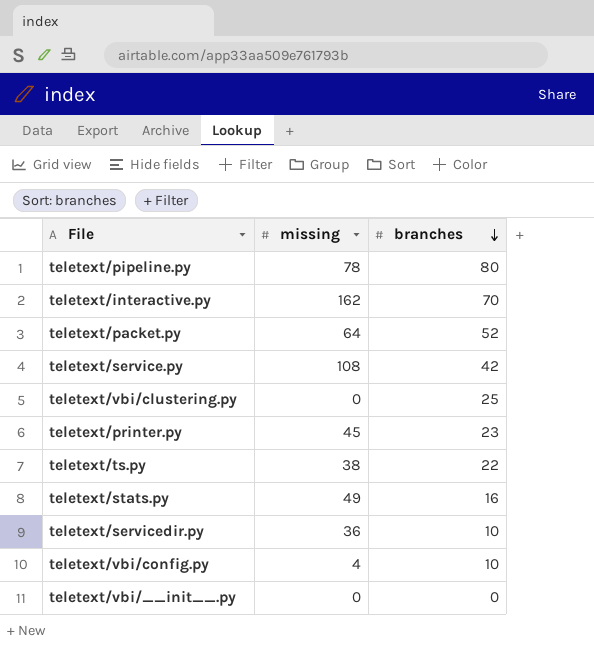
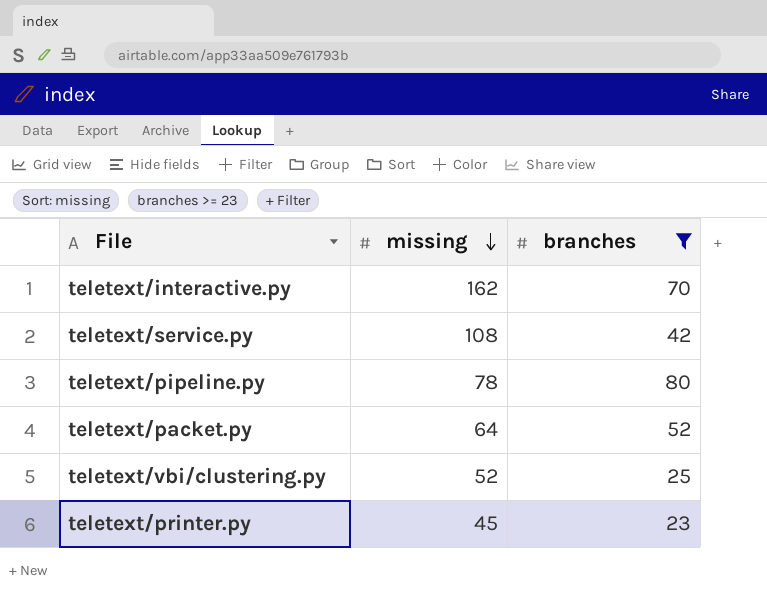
filter: none -> branches >= 23
row order: branches descending -> missing descending
teletext/vbi/clustering.py | missing: 0 -> 52

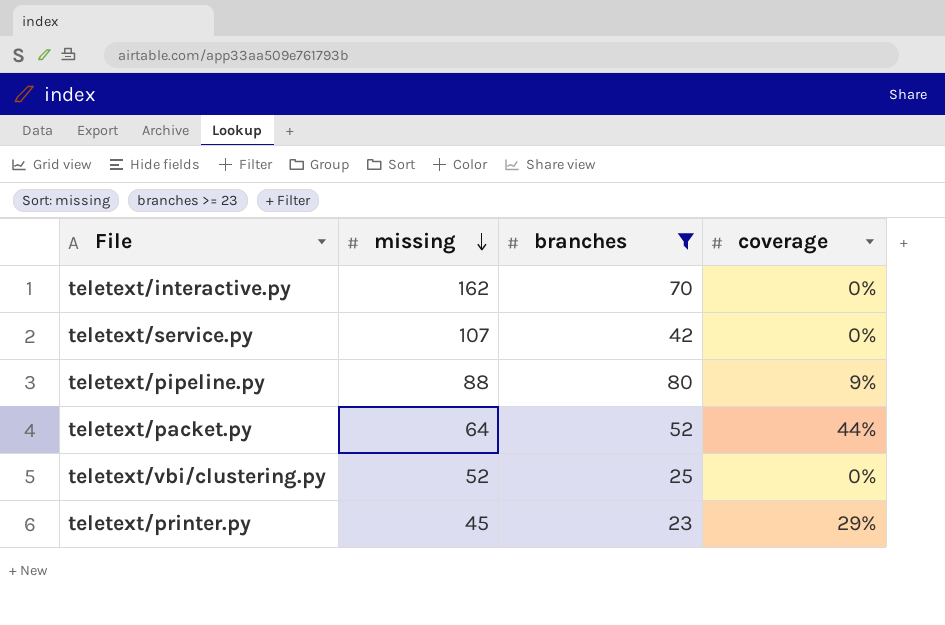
column coverage | position: none -> 4
teletext/service.py | missing: 108 -> 107
teletext/pipeline.py | missing: 78 -> 88

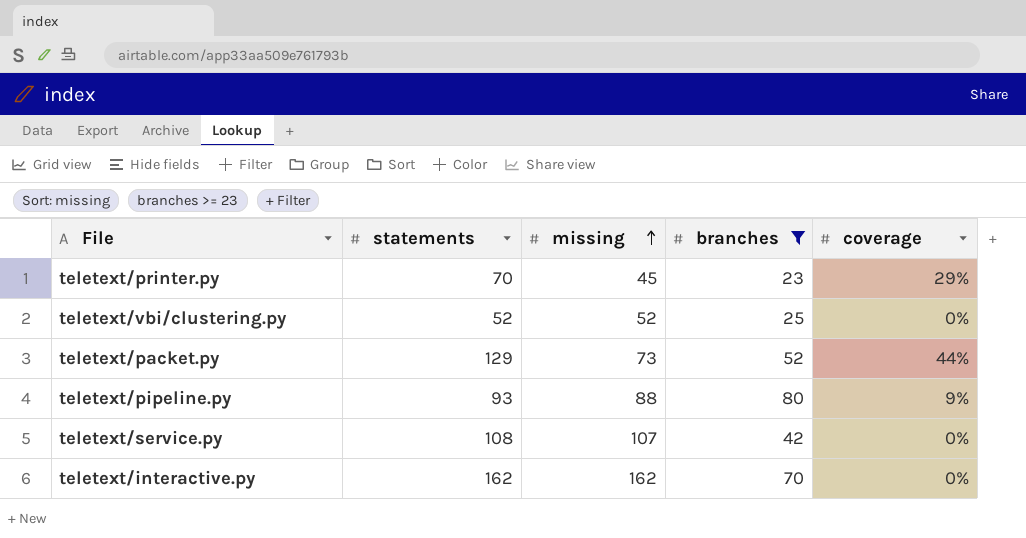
row order: missing descending -> missing ascending
column statements | position: none -> 2
teletext/packet.py | missing: 64 -> 73

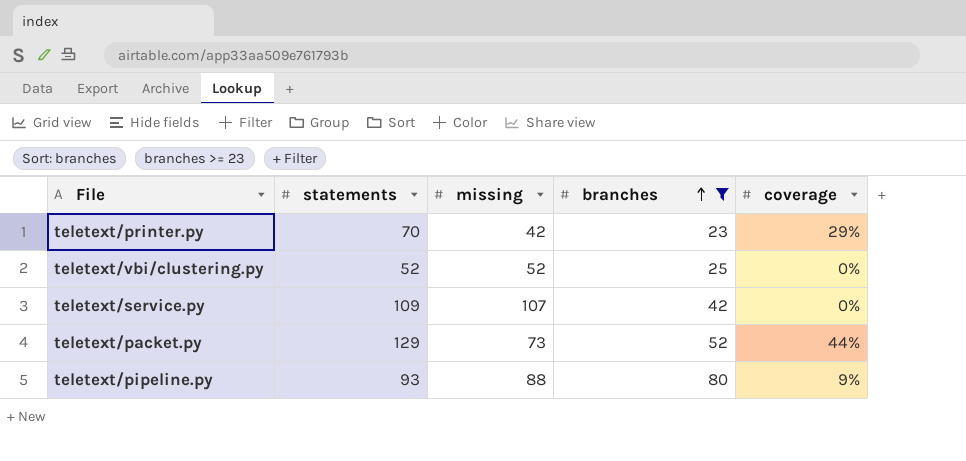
row order: missing ascending -> branches ascending
row teletext/interactive.py: 162 | 162 | 70 | 0% -> none
teletext/printer.py | missing: 45 -> 42
teletext/service.py | statements: 108 -> 109

